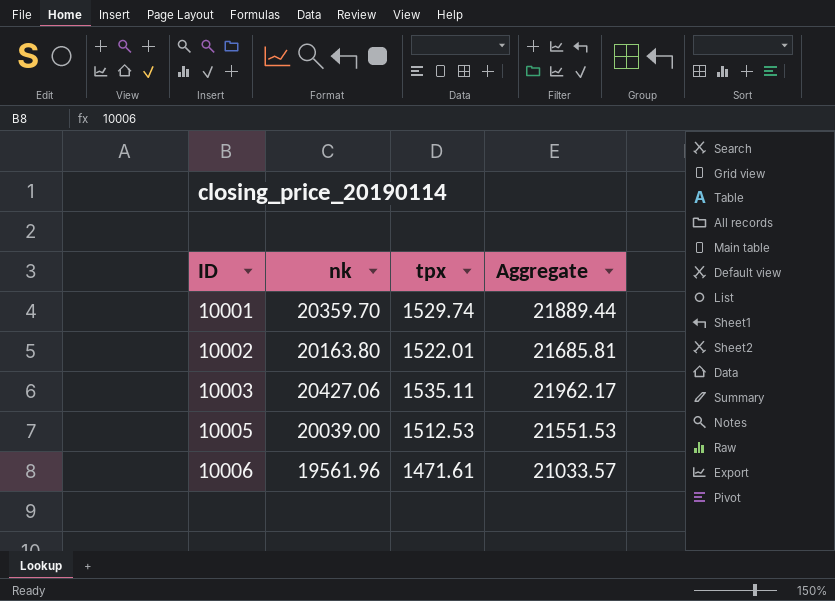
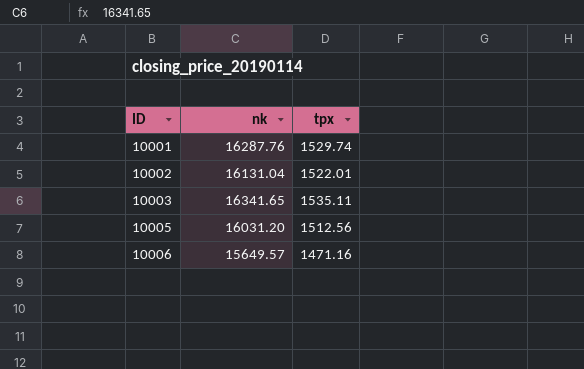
column Aggregate | formula: [nk] + [tpx] -> none
10001 | nk: 20359.70 -> 16287.76
10002 | nk: 20163.80 -> 16131.04
10003 | nk: 20427.06 -> 16341.65
10005 | nk: 20039.00 -> 16031.20
10005 | tpx: 1512.53 -> 1512.56
10006 | nk: 19561.96 -> 15649.57
10006 | tpx: 1471.61 -> 1471.16

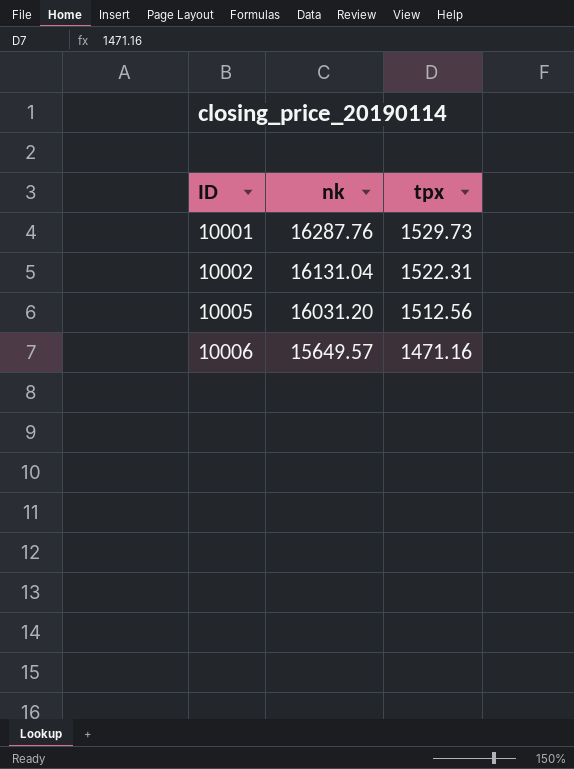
row 10003: 16341.65 | 1535.11 -> none
10001 | tpx: 1529.74 -> 1529.73
10002 | tpx: 1522.01 -> 1522.31

